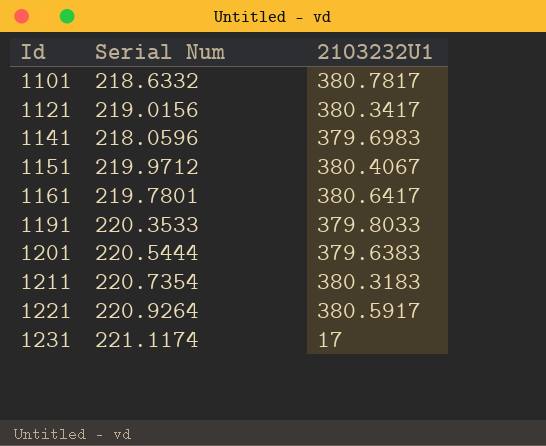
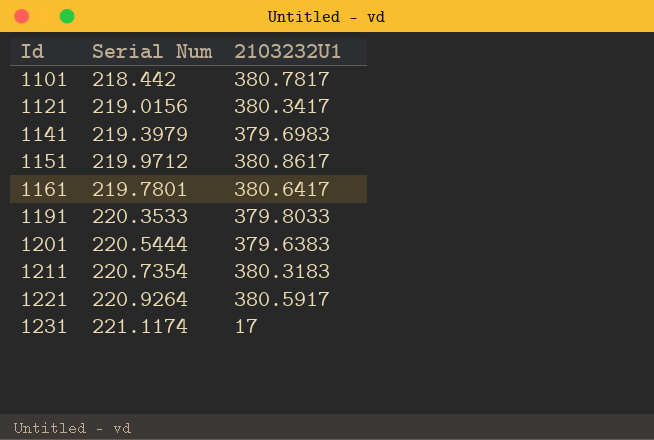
1101 | Serial Num: 218.6332 -> 218.442
1141 | Serial Num: 218.0596 -> 219.3979
1151 | 2103232U1: 380.4067 -> 380.8617

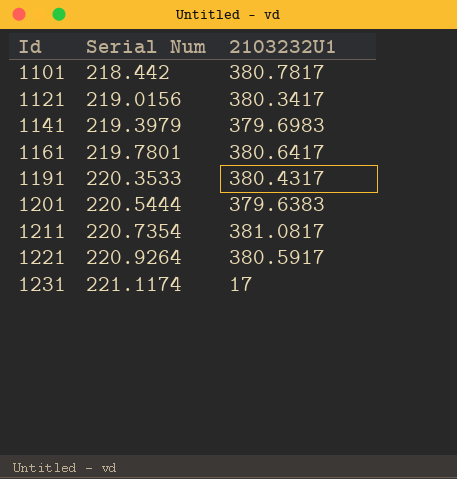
row 1151: 219.9712 | 380.8617 -> none
1191 | 2103232U1: 379.8033 -> 380.4317
1211 | 2103232U1: 380.3183 -> 381.0817

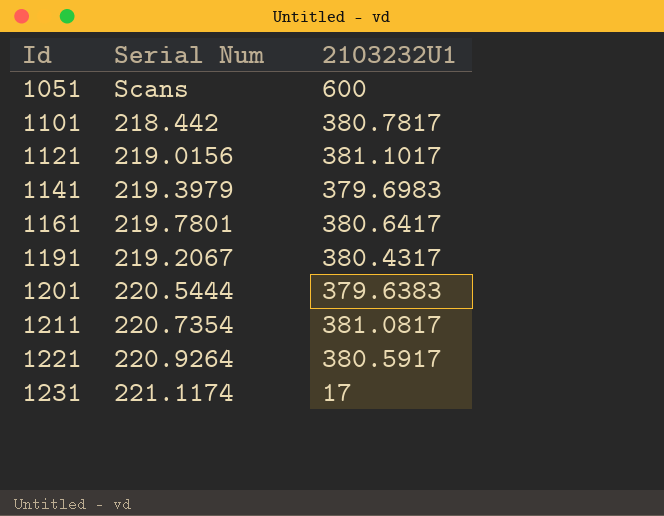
row 1051: none -> Scans | 600
1121 | 2103232U1: 380.3417 -> 381.1017
1191 | Serial Num: 220.3533 -> 219.2067

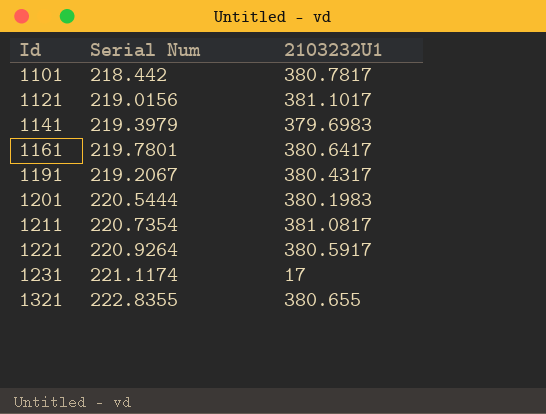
row 1051: Scans | 600 -> none
1201 | 2103232U1: 379.6383 -> 380.1983
row 1321: none -> 222.8355 | 380.655

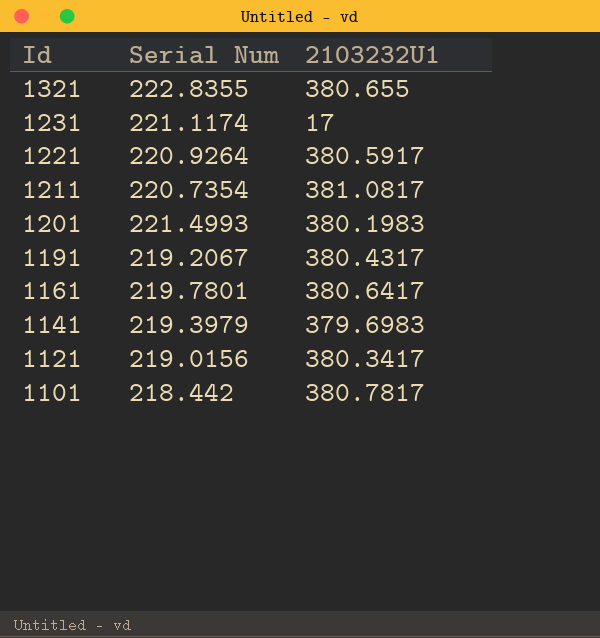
row order: Id ascending -> Id descending
1201 | Serial Num: 220.5444 -> 221.4993
1121 | 2103232U1: 381.1017 -> 380.3417

